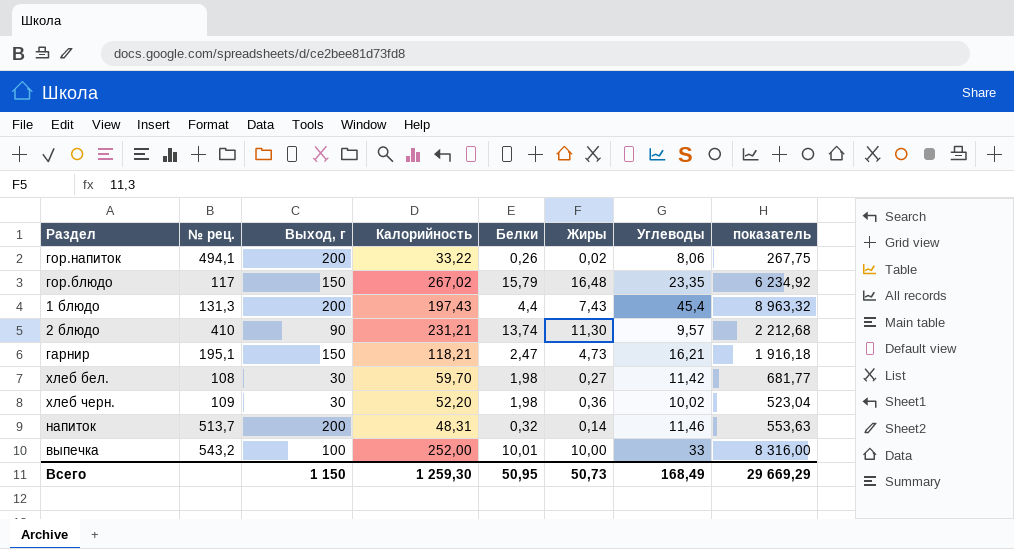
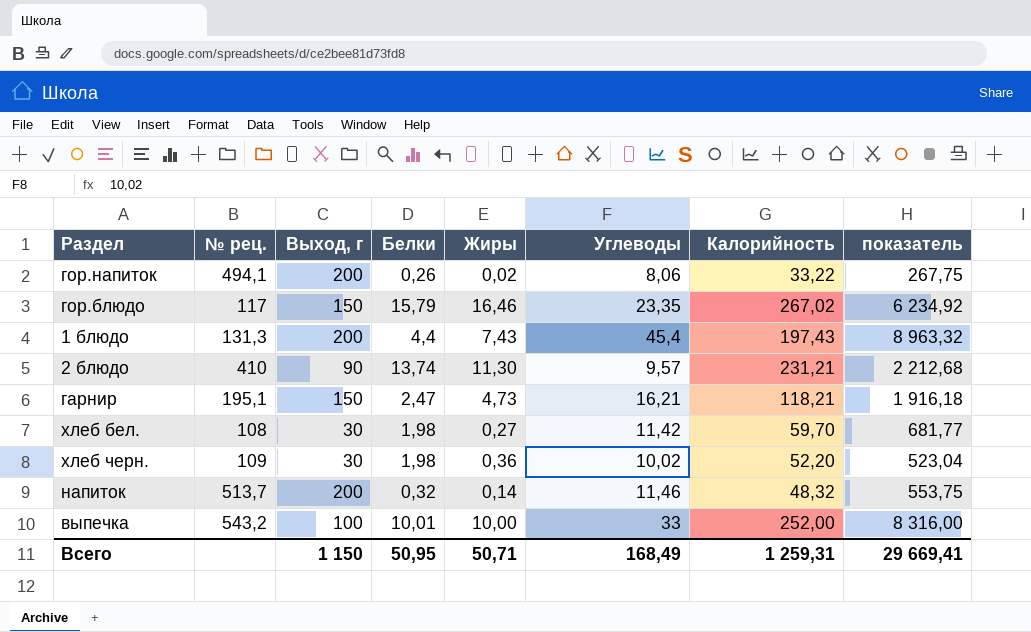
column Калорийность | position: 4 -> 7
гор.блюдо | Жиры: 16,48 -> 16,46
напиток | Калорийность: 48,31 -> 48,32
напиток | показатель: 553,63 -> 553,75
Всего | Жиры: 50,73 -> 50,71
Всего | Калорийность: 1 259,30 -> 1 259,31
Всего | показатель: 29 669,29 -> 29 669,41

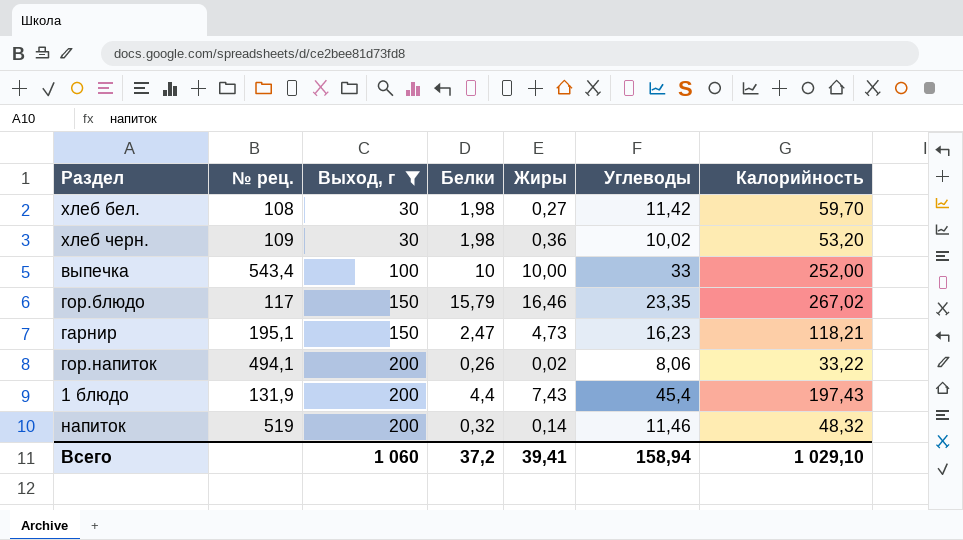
filter: none -> Выход, г != 90
row order: none -> Выход, г ascending
column показатель | formula: [Углеводы] * [Калорийность] -> none
хлеб черн. | Калорийность: 52,20 -> 53,20
выпечка | № рец.: 543,2 -> 543,4
выпечка | Белки: 10,01 -> 10
гарнир | Углеводы: 16,21 -> 16,23
1 блюдо | № рец.: 131,3 -> 131,9
напиток | № рец.: 513,7 -> 519
Всего | Выход, г: 1 150 -> 1 060
Всего | Белки: 50,95 -> 37,2
Всего | Жиры: 50,71 -> 39,41
Всего | Углеводы: 168,49 -> 158,94
Всего | Калорийность: 1 259,31 -> 1 029,10

